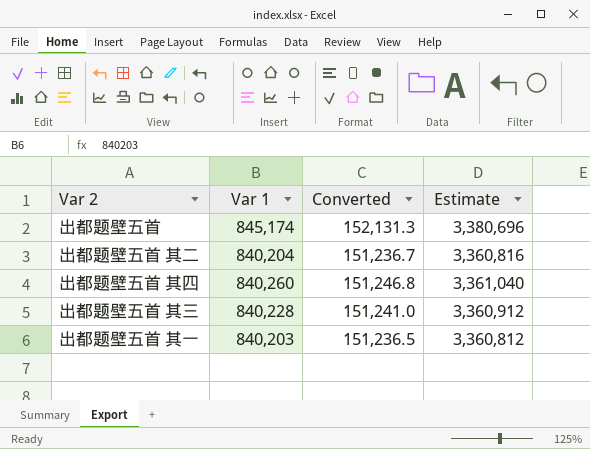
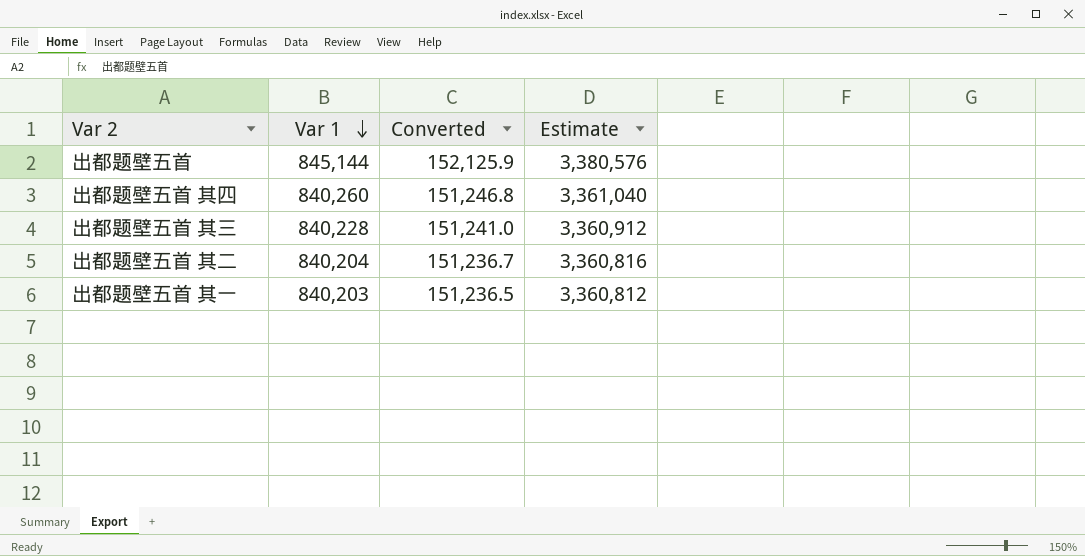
row order: none -> Var 1 descending
出都题壁五首 | Var 1: 845,174 -> 845,144
出都题壁五首 | Converted: 152,131.3 -> 152,125.9
出都题壁五首 | Estimate: 3,380,696 -> 3,380,576

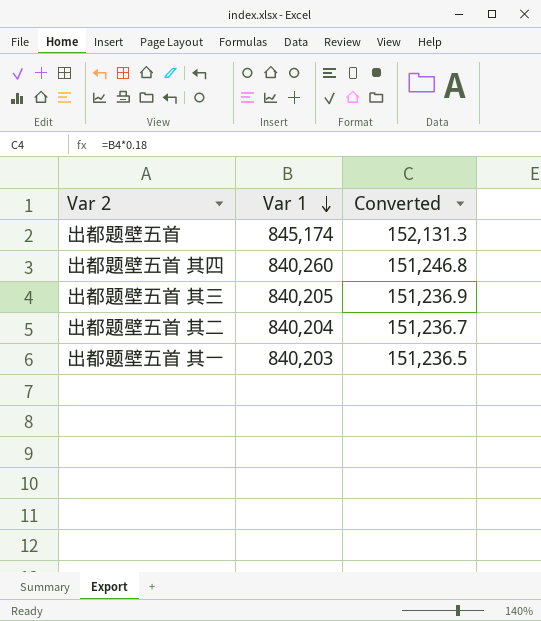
column Estimate | formula: [Var 1] * 4 -> none
出都题壁五首 | Var 1: 845,144 -> 845,174
出都题壁五首 | Converted: 152,125.9 -> 152,131.3
出都题壁五首 其三 | Var 1: 840,228 -> 840,205
出都题壁五首 其三 | Converted: 151,241.0 -> 151,236.9

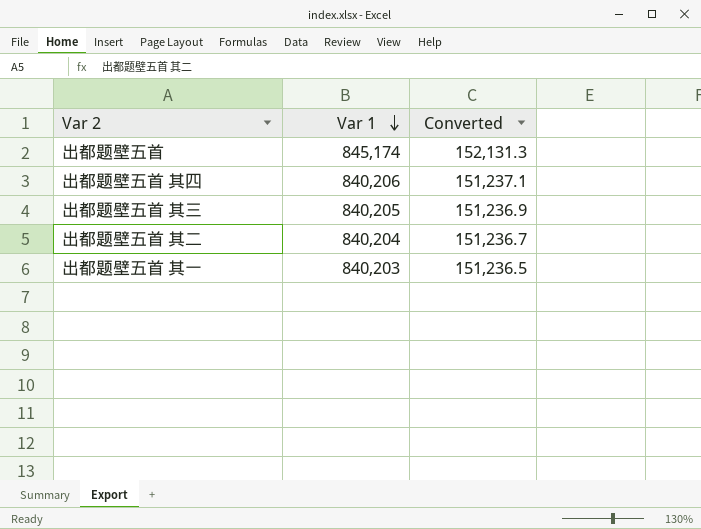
出都题壁五首 其四 | Var 1: 840,260 -> 840,206
出都题壁五首 其四 | Converted: 151,246.8 -> 151,237.1

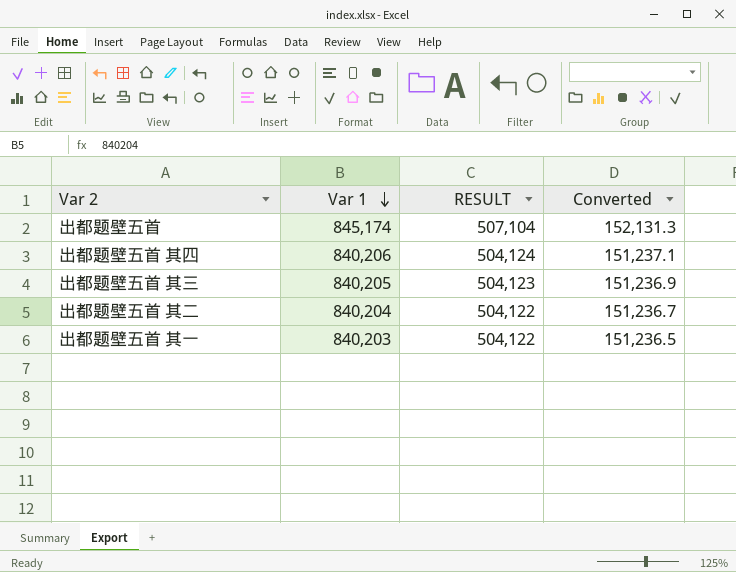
column RESULT | formula: none -> [Var 1] * 0.6

